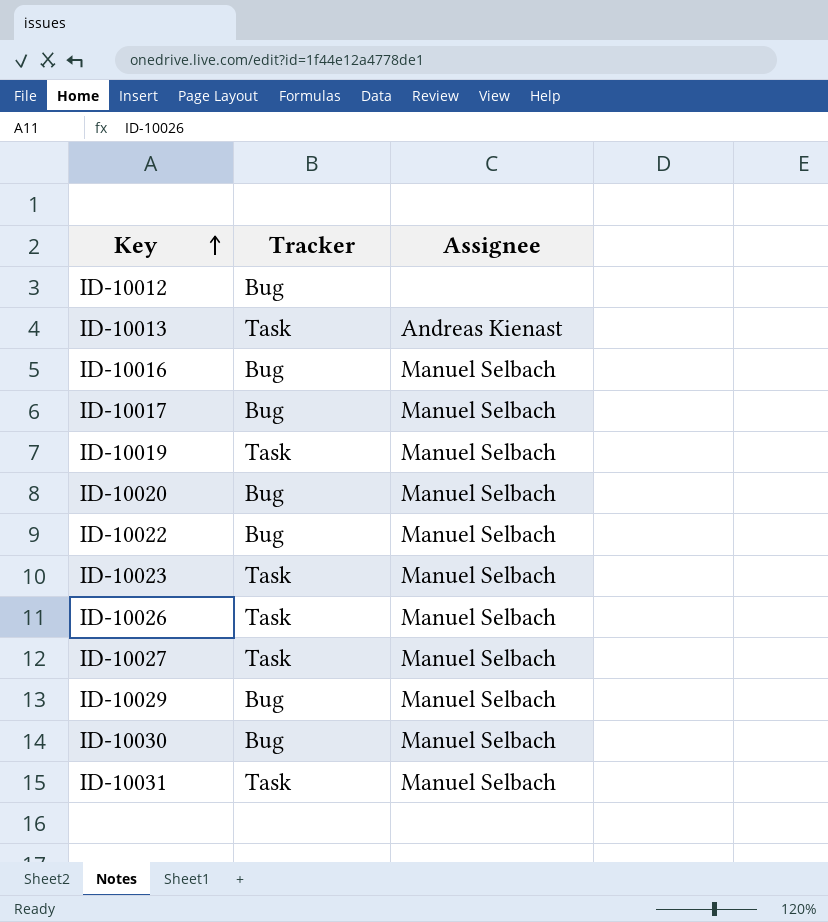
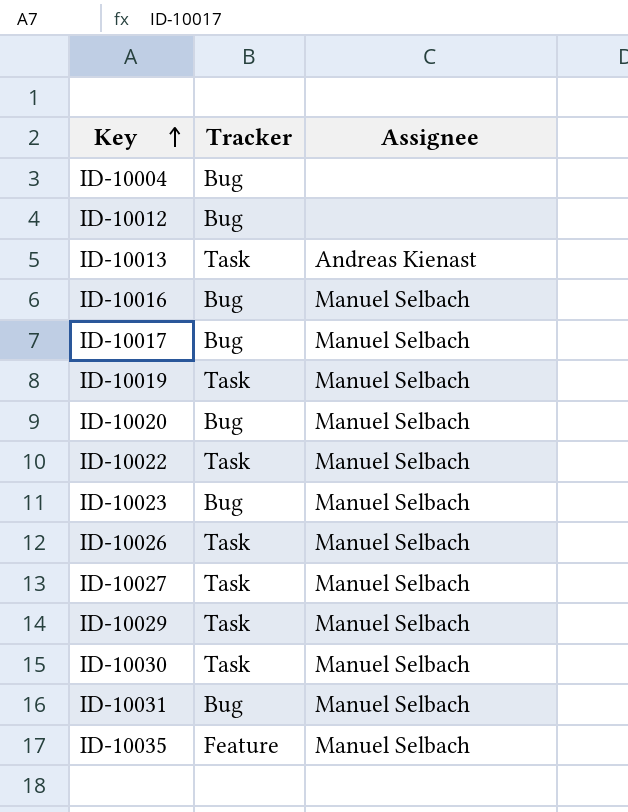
row ID-10004: none -> Bug | none
ID-10022 | Tracker: Bug -> Task
ID-10023 | Tracker: Task -> Bug
ID-10029 | Tracker: Bug -> Task
ID-10030 | Tracker: Bug -> Task
ID-10031 | Tracker: Task -> Bug
row ID-10035: none -> Feature | Manuel Selbach

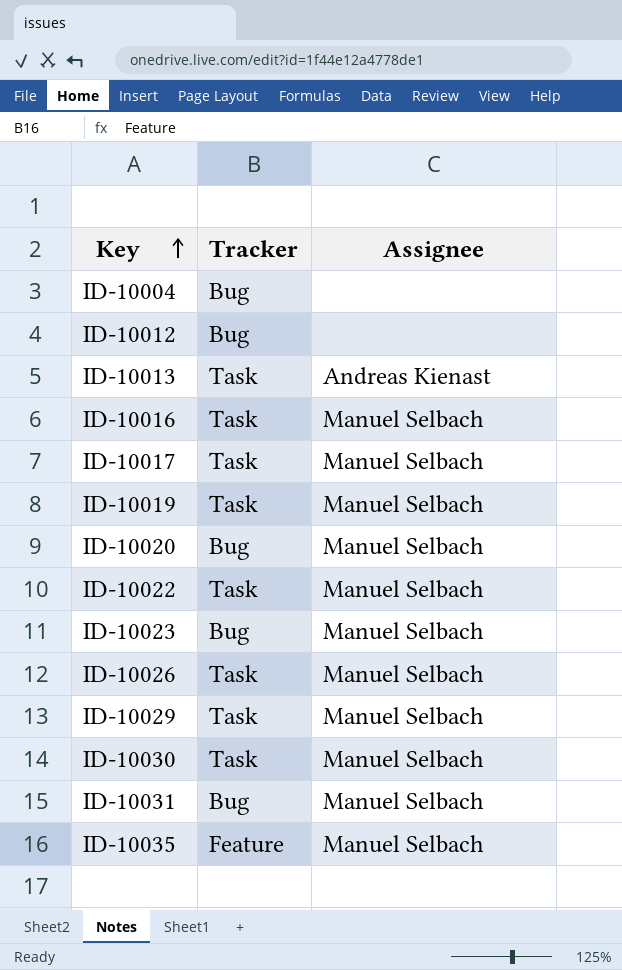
row ID-10027: Task | Manuel Selbach -> none
ID-10016 | Tracker: Bug -> Task
ID-10017 | Tracker: Bug -> Task

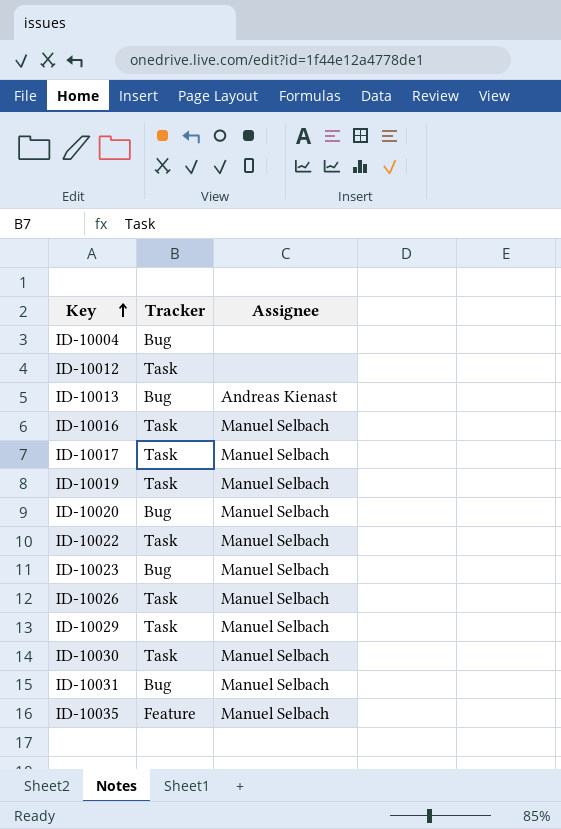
ID-10012 | Tracker: Bug -> Task
ID-10013 | Tracker: Task -> Bug

